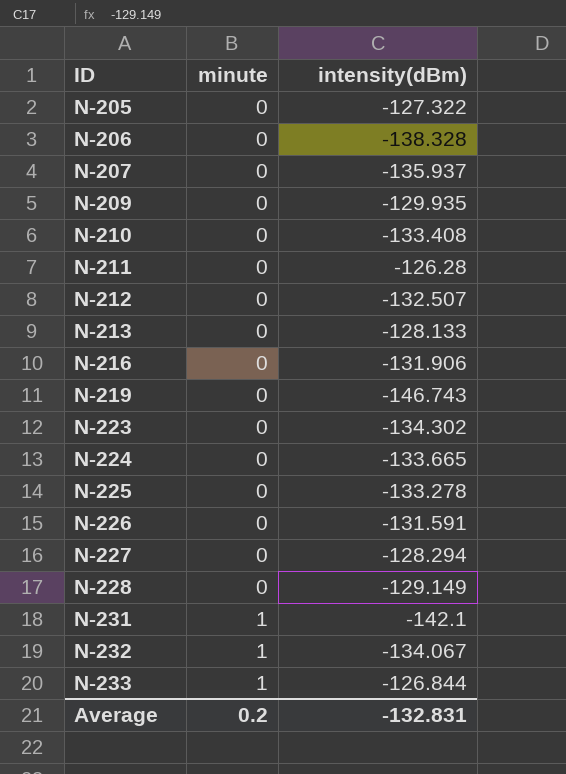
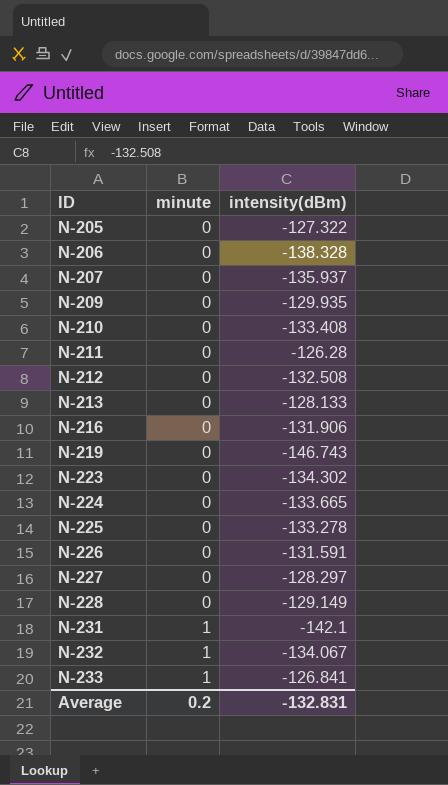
N-212 | intensity(dBm): -132.507 -> -132.508
N-227 | intensity(dBm): -128.294 -> -128.297
N-233 | intensity(dBm): -126.844 -> -126.841

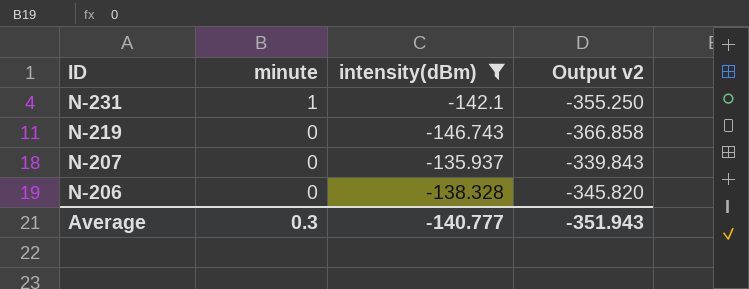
filter: none -> intensity(dBm) <= -135.937
row order: ID ascending -> ID descending
column Output v2 | formula: none -> [intensity(dBm)] * 2.5
Average | minute: 0.2 -> 0.3
Average | intensity(dBm): -132.831 -> -140.777

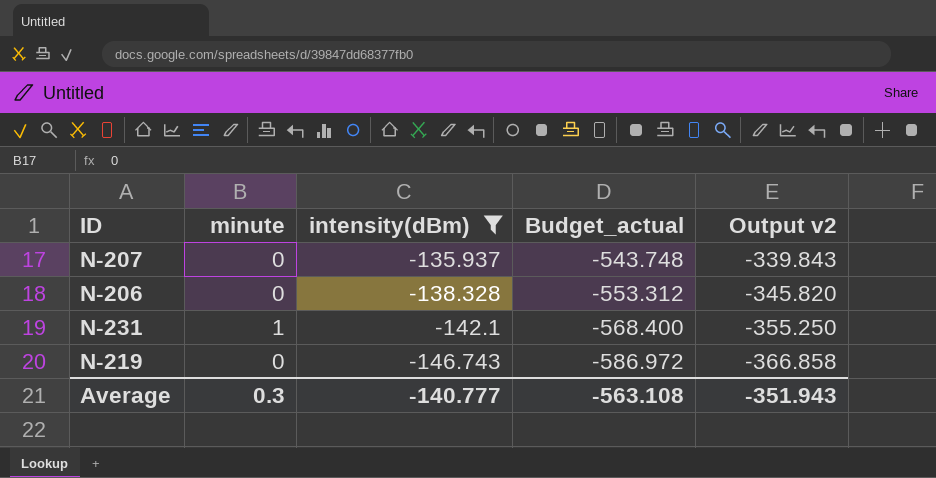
row order: ID descending -> intensity(dBm) descending
column Budget_actual | formula: none -> [intensity(dBm)] * 4

